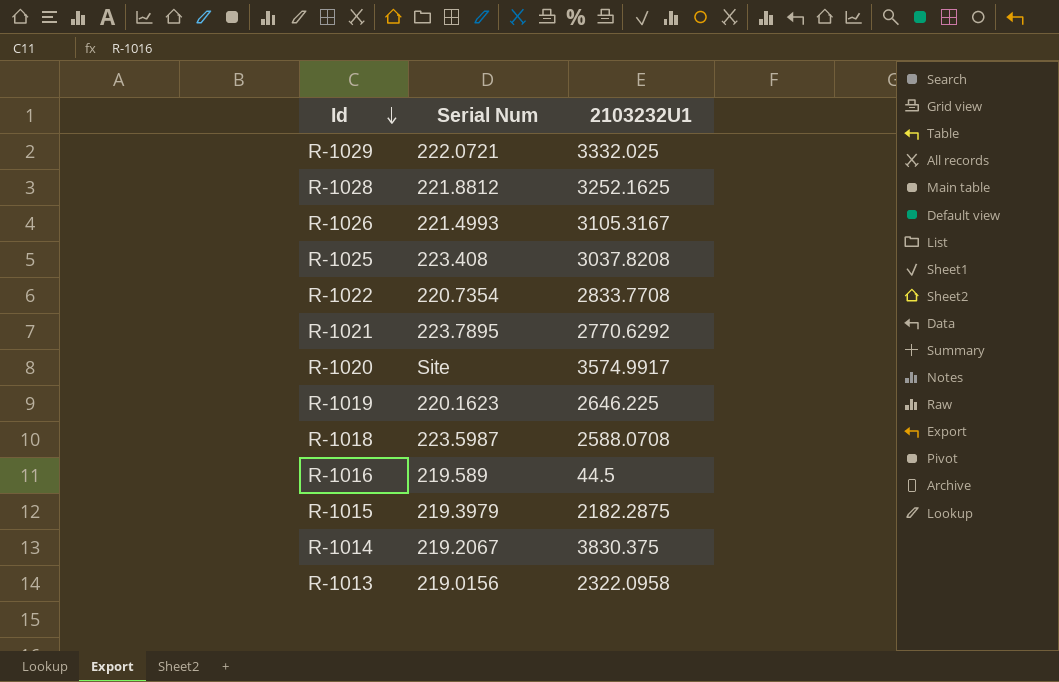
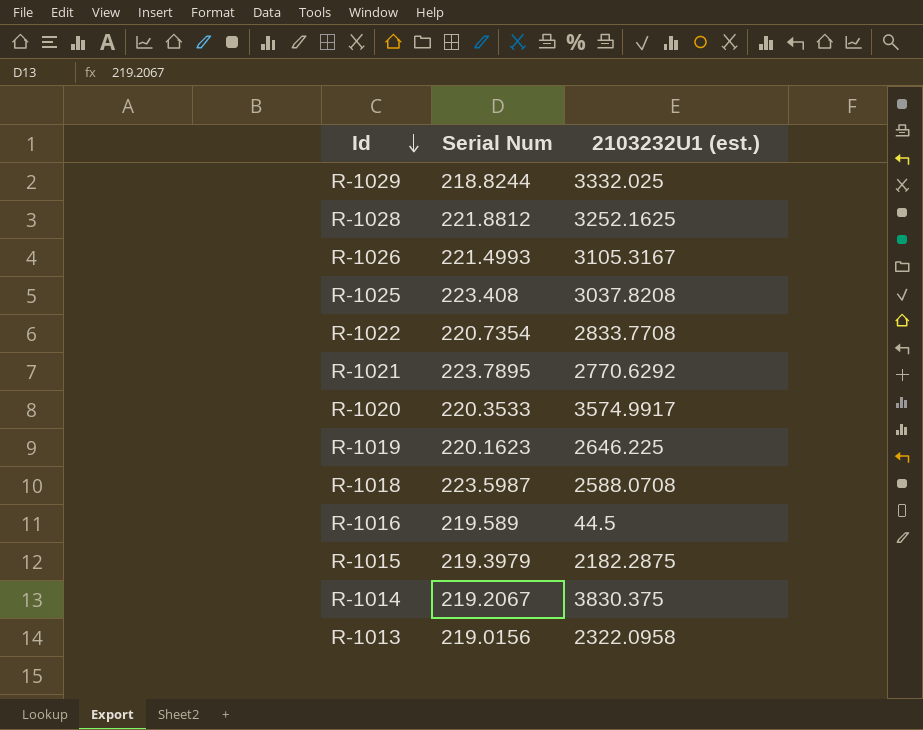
column name: 2103232U1 -> 2103232U1 (est.)
R-1029 | Serial Num: 222.0721 -> 218.8244
R-1020 | Serial Num: Site -> 220.3533

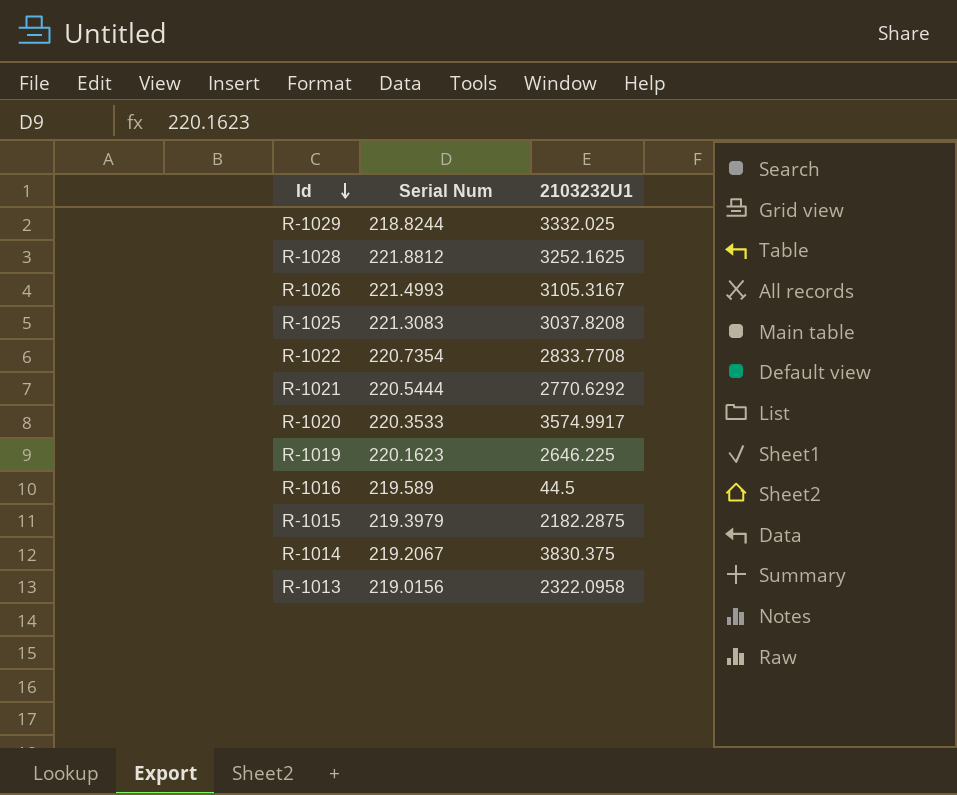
column name: 2103232U1 (est.) -> 2103232U1
row R-1018: 223.5987 | 2588.0708 -> none
R-1025 | Serial Num: 223.408 -> 221.3083
R-1021 | Serial Num: 223.7895 -> 220.5444

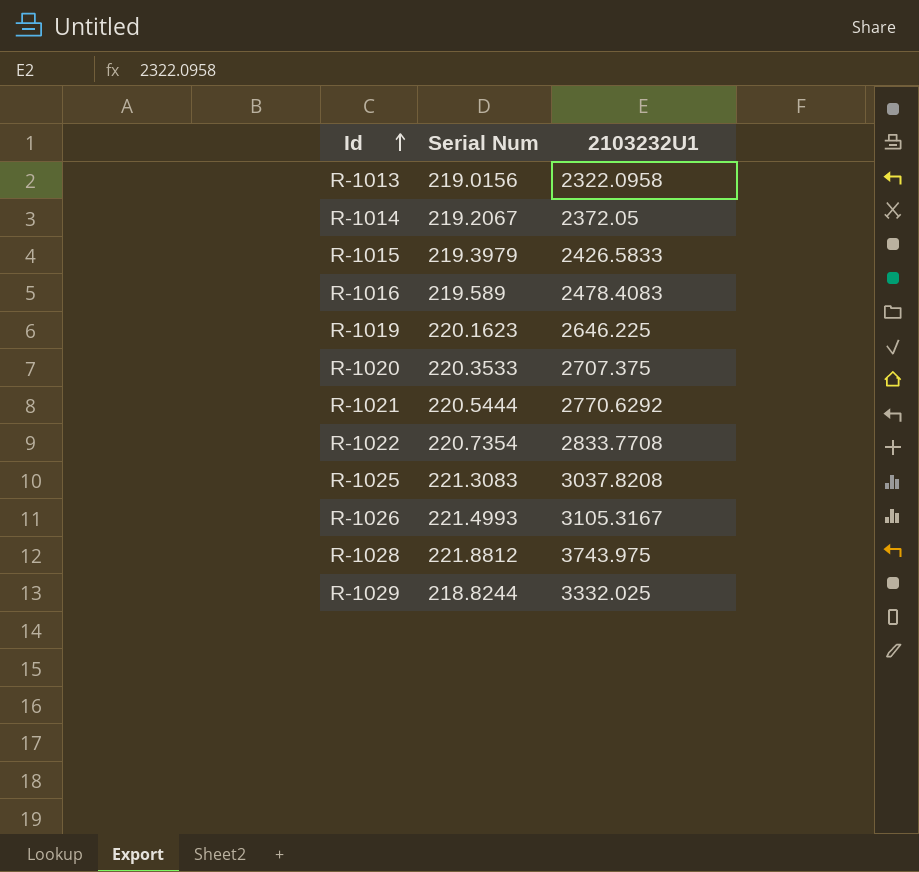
row order: Id descending -> Id ascending
R-1014 | 2103232U1: 3830.375 -> 2372.05
R-1015 | 2103232U1: 2182.2875 -> 2426.5833
R-1016 | 2103232U1: 44.5 -> 2478.4083
R-1020 | 2103232U1: 3574.9917 -> 2707.375
R-1028 | 2103232U1: 3252.1625 -> 3743.975

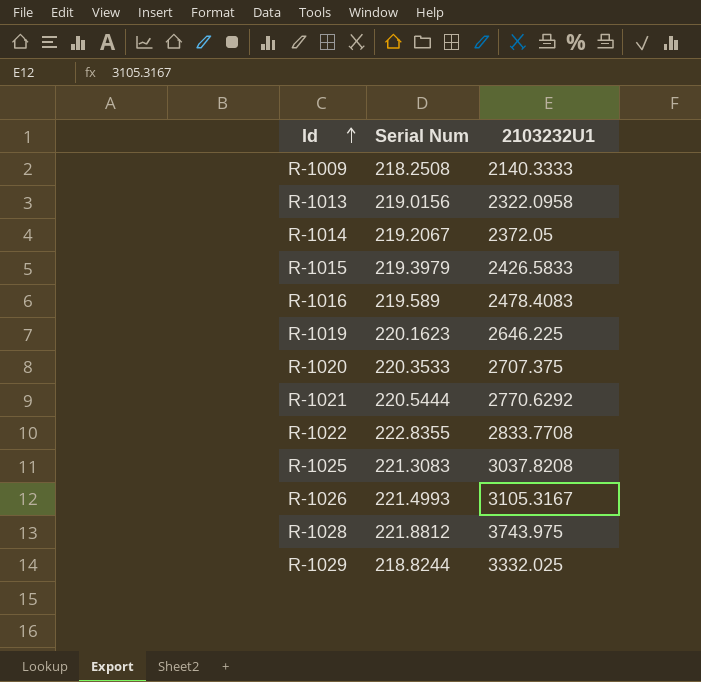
row R-1009: none -> 218.2508 | 2140.3333
R-1022 | Serial Num: 220.7354 -> 222.8355

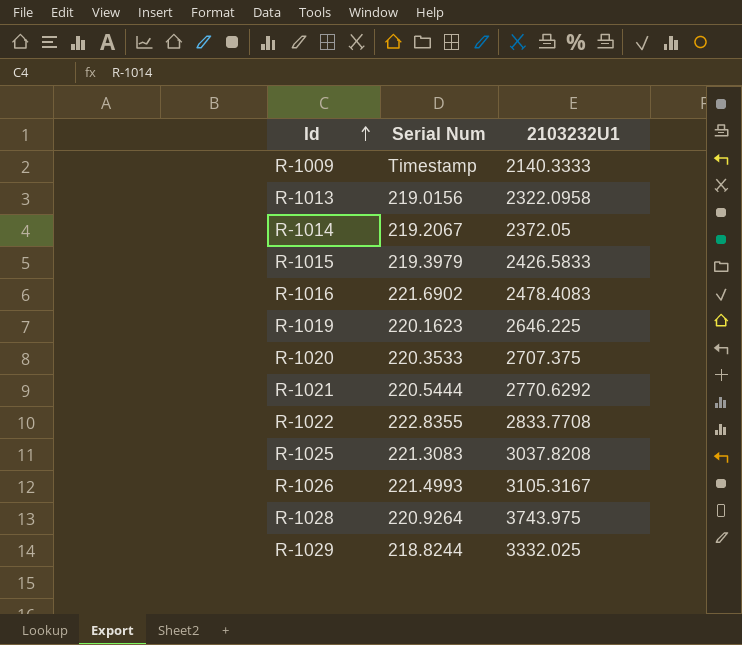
R-1009 | Serial Num: 218.2508 -> Timestamp
R-1016 | Serial Num: 219.589 -> 221.6902
R-1028 | Serial Num: 221.8812 -> 220.9264

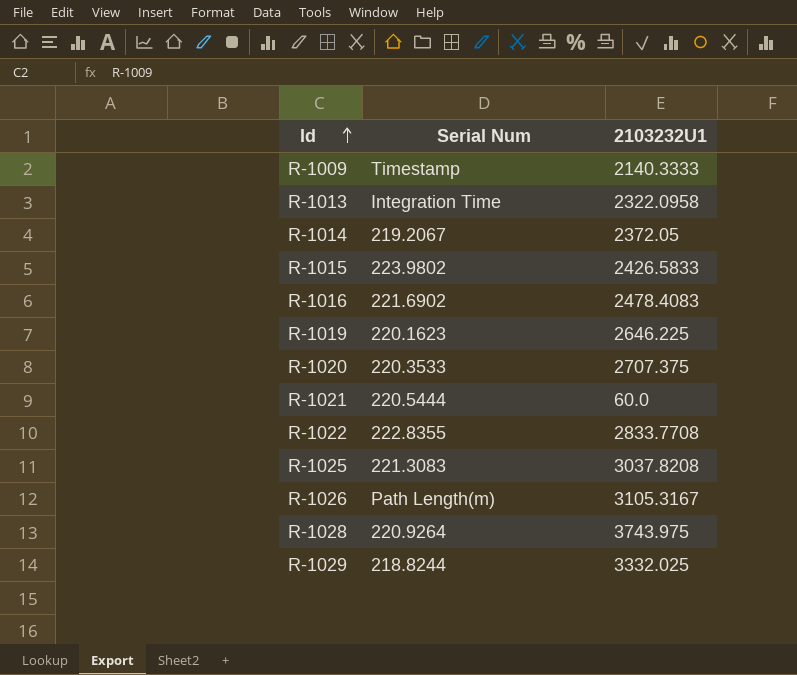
R-1013 | Serial Num: 219.0156 -> Integration Time
R-1015 | Serial Num: 219.3979 -> 223.9802
R-1021 | 2103232U1: 2770.6292 -> 60.0
R-1026 | Serial Num: 221.4993 -> Path Length(m)

